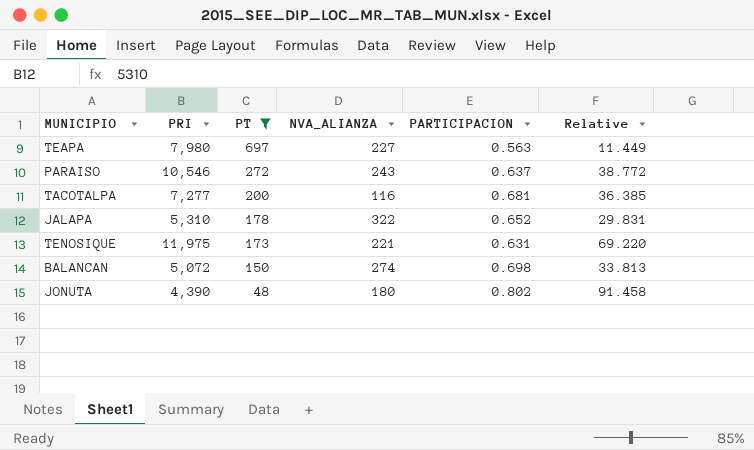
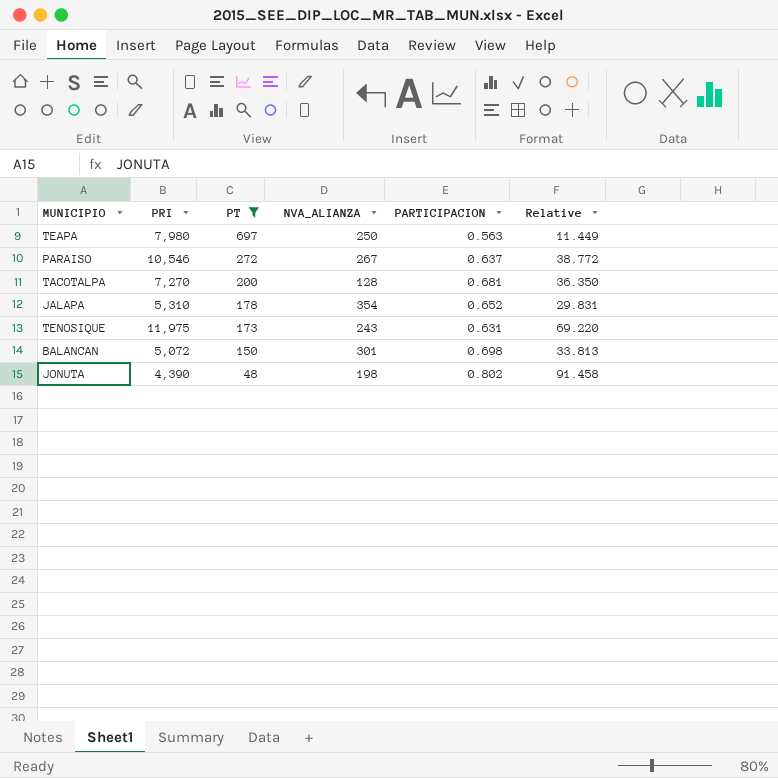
TEAPA | NVA_ALIANZA: 227 -> 250
PARAISO | NVA_ALIANZA: 243 -> 267
TACOTALPA | PRI: 7,277 -> 7,270
TACOTALPA | NVA_ALIANZA: 116 -> 128
TACOTALPA | Relative: 36.385 -> 36.350
JALAPA | NVA_ALIANZA: 322 -> 354
TENOSIQUE | NVA_ALIANZA: 221 -> 243
BALANCAN | NVA_ALIANZA: 274 -> 301
JONUTA | NVA_ALIANZA: 180 -> 198

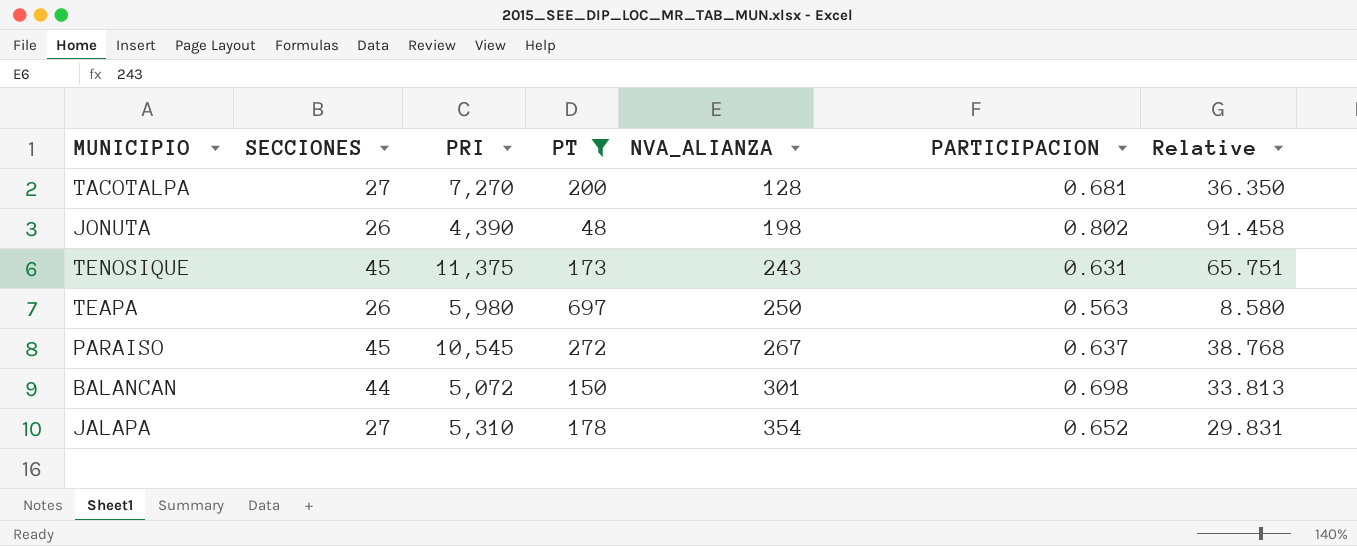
row order: PT descending -> NVA_ALIANZA ascending
column SECCIONES | position: none -> 2
TENOSIQUE | PRI: 11,975 -> 11,375
TENOSIQUE | Relative: 69.220 -> 65.751
TEAPA | PRI: 7,980 -> 5,980
TEAPA | Relative: 11.449 -> 8.580
PARAISO | PRI: 10,546 -> 10,545
PARAISO | Relative: 38.772 -> 38.768

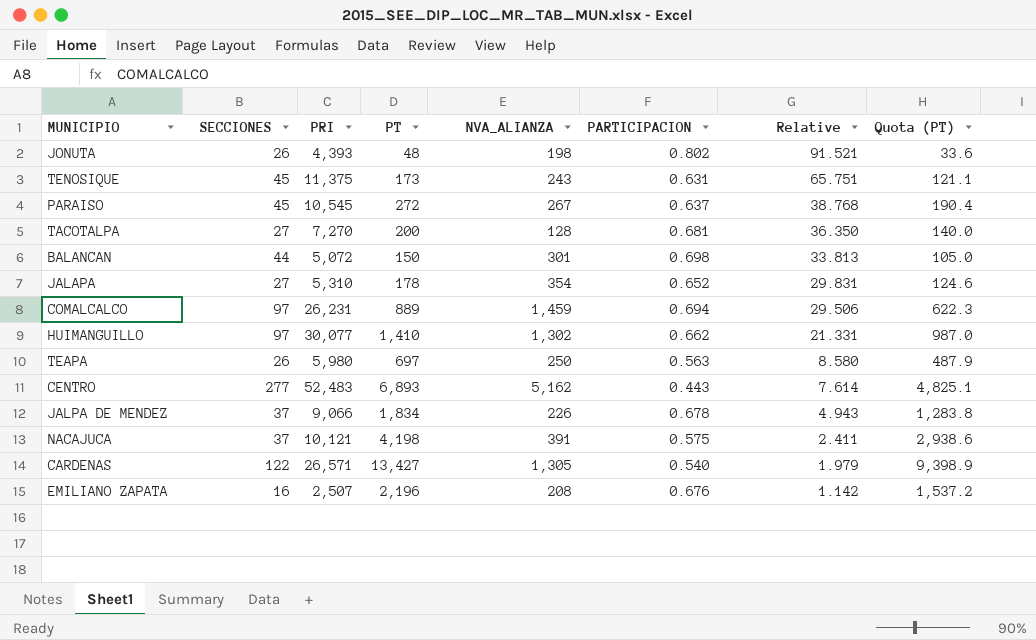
filter: PT <= 697 -> none
row order: NVA_ALIANZA ascending -> Relative descending
column Quota (PT) | formula: none -> [PT] * 0.7
JONUTA | PRI: 4,390 -> 4,393
JONUTA | Relative: 91.458 -> 91.521

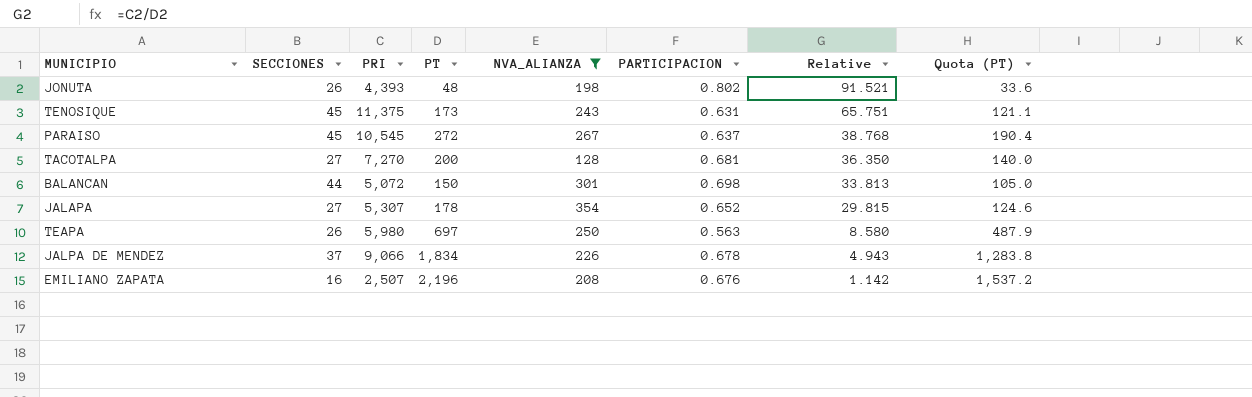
filter: none -> NVA_ALIANZA <= 354
JALAPA | PRI: 5,310 -> 5,307
JALAPA | Relative: 29.831 -> 29.815

